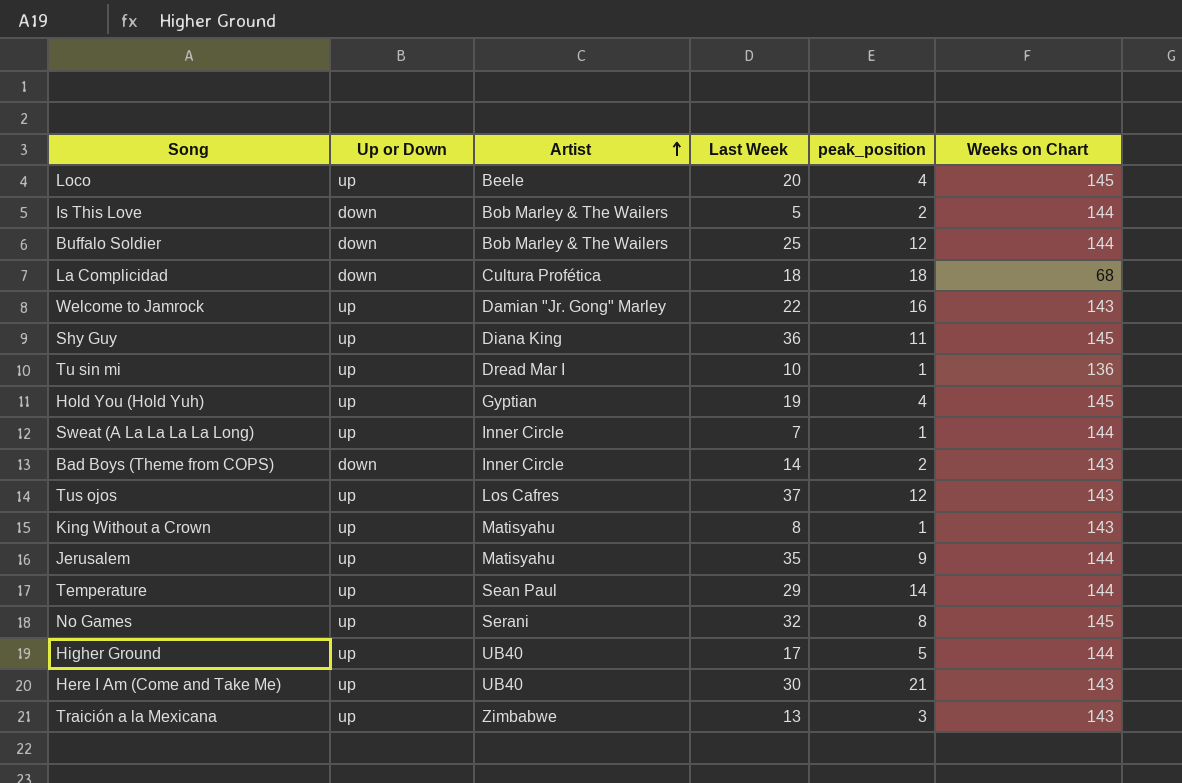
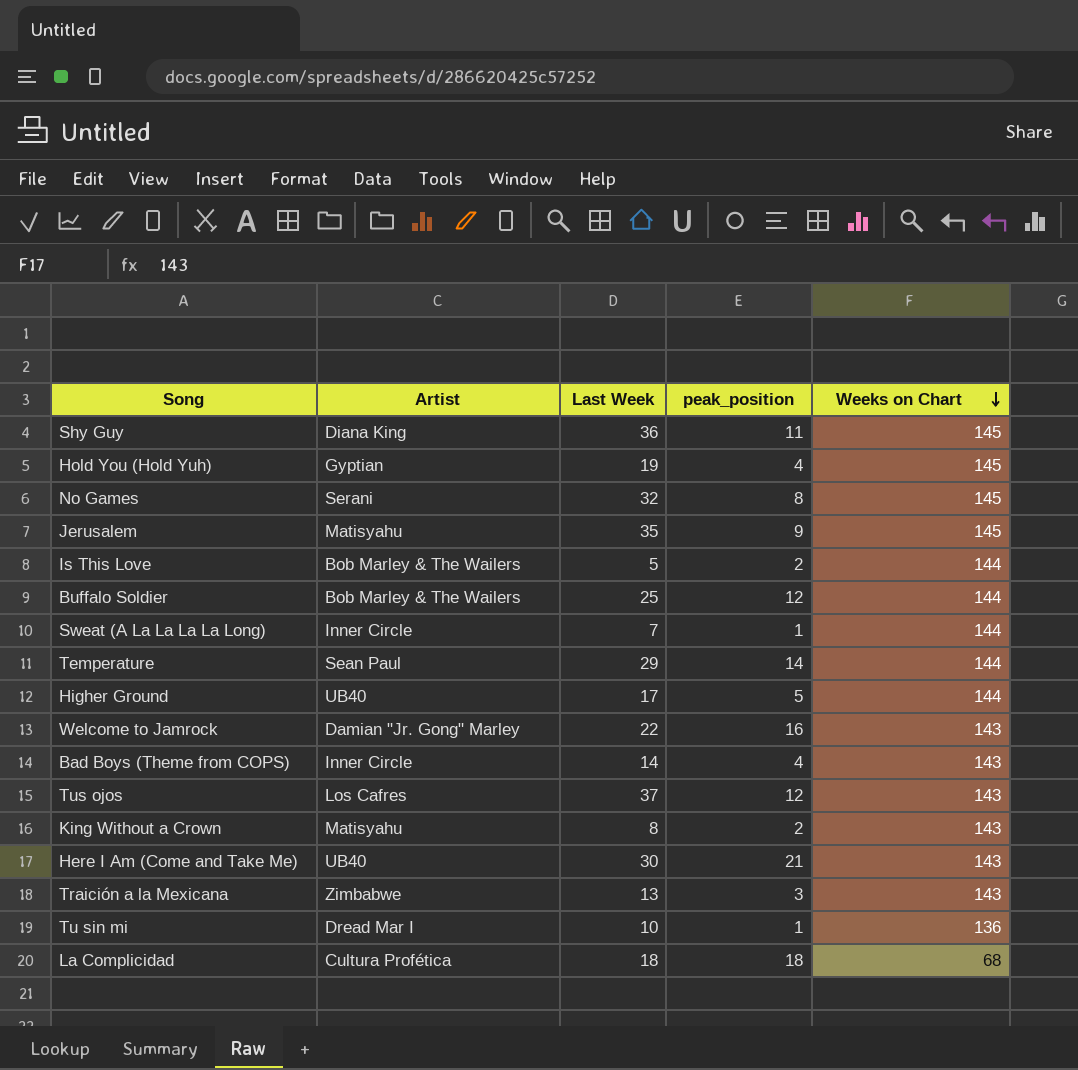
row order: Artist ascending -> Weeks on Chart descending
column Up or Down | position: 2 -> none
row Loco: up | Beele | 20 | 4 | 145 -> none
Jerusalem | Weeks on Chart: 144 -> 145
Bad Boys (Theme from COPS) | peak_position: 2 -> 4
King Without a Crown | peak_position: 1 -> 2

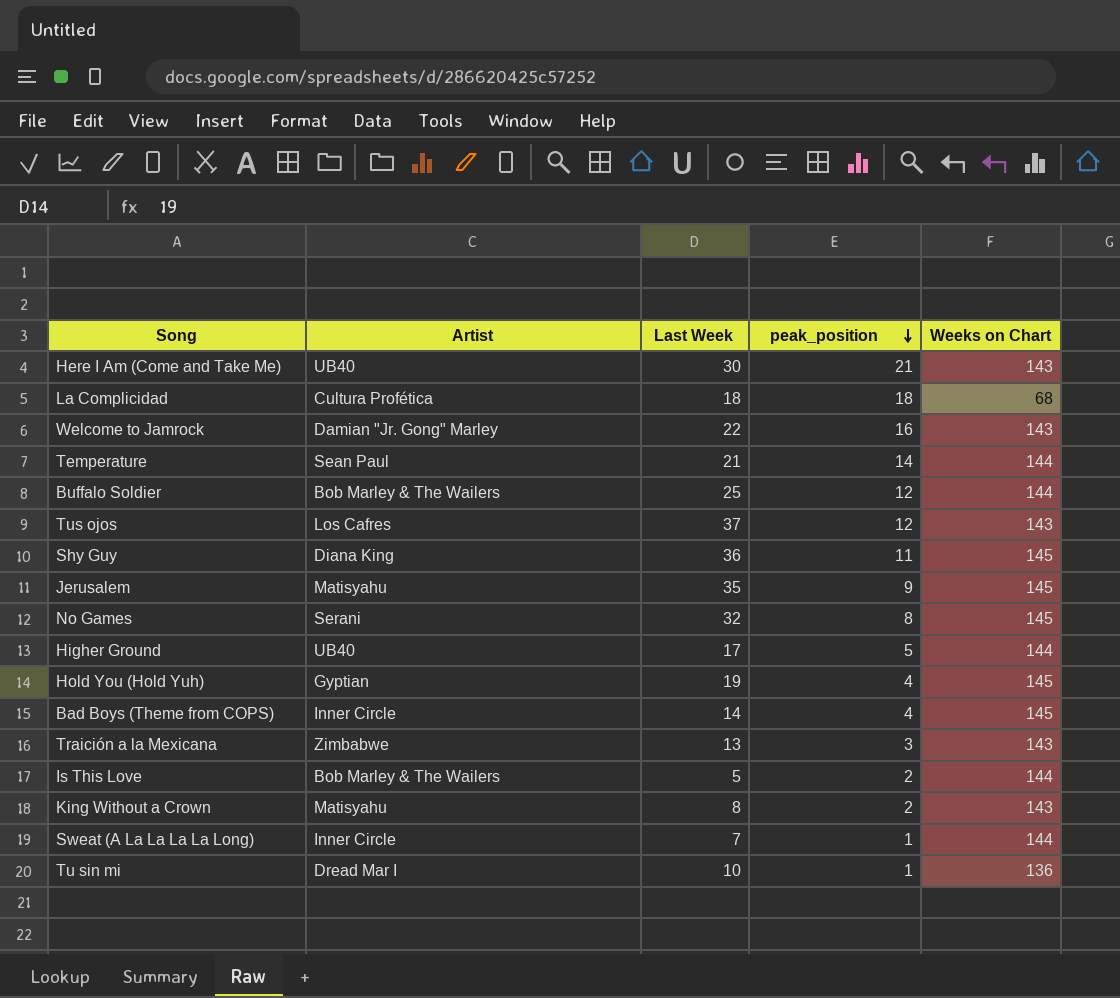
row order: Weeks on Chart descending -> peak_position descending
Temperature | Last Week: 29 -> 21
Bad Boys (Theme from COPS) | Weeks on Chart: 143 -> 145

